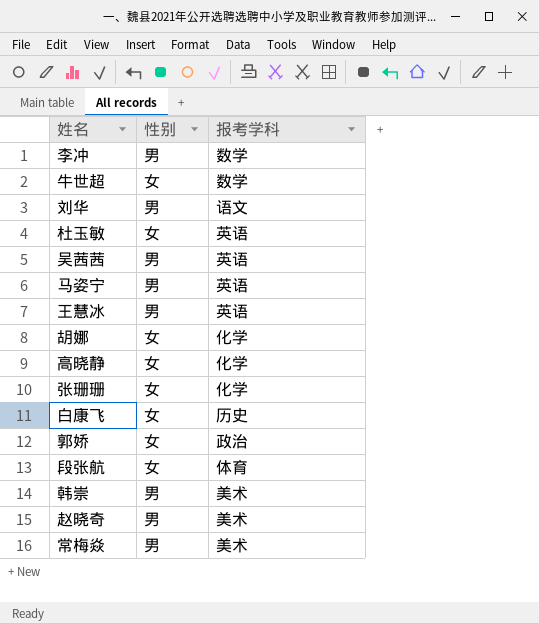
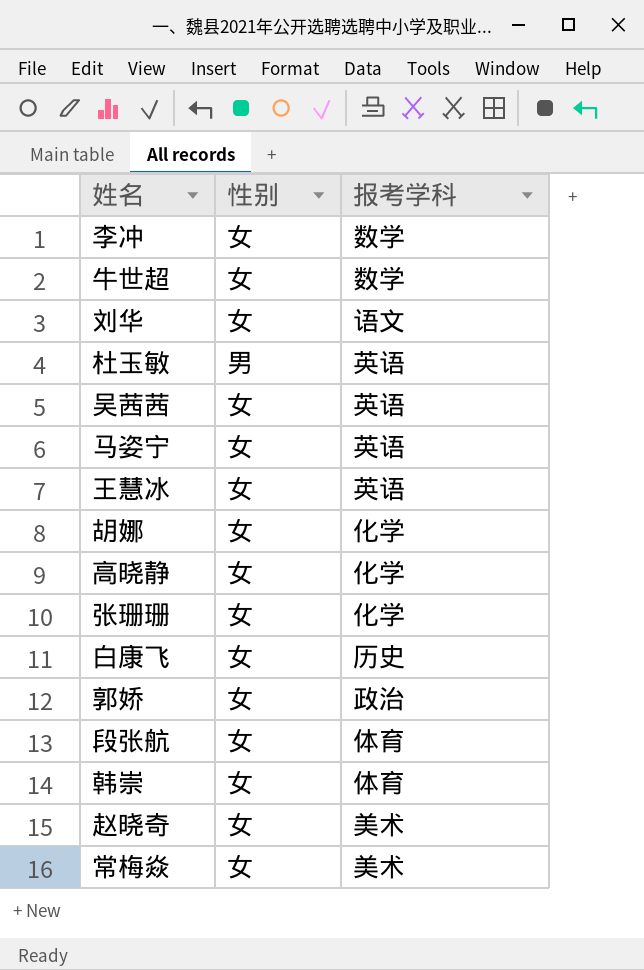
李冲 | 性别: 男 -> 女
刘华 | 性别: 男 -> 女
杜玉敏 | 性别: 女 -> 男
吴茜茜 | 性别: 男 -> 女
马姿宁 | 性别: 男 -> 女
王慧冰 | 性别: 男 -> 女
韩崇 | 性别: 男 -> 女
韩崇 | 报考学科: 美术 -> 体育
赵晓奇 | 性别: 男 -> 女
常梅焱 | 性别: 男 -> 女

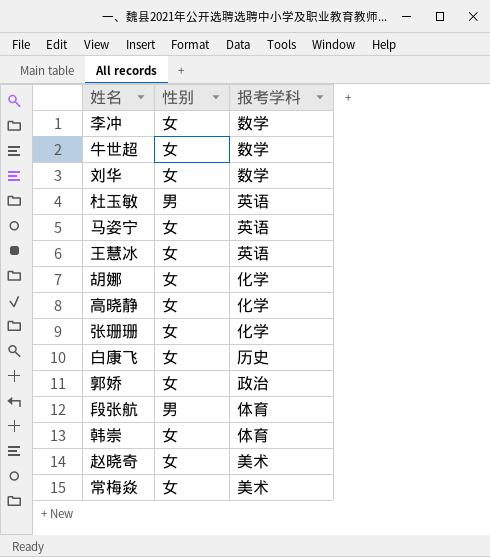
row 吴茜茜: 女 | 英语 -> none
刘华 | 报考学科: 语文 -> 数学
段张航 | 性别: 女 -> 男

